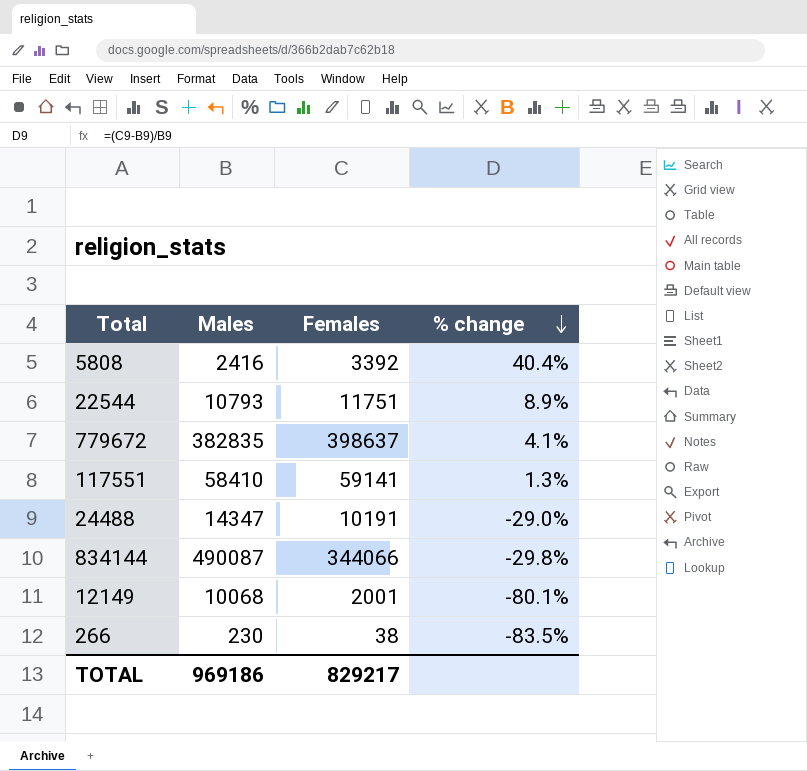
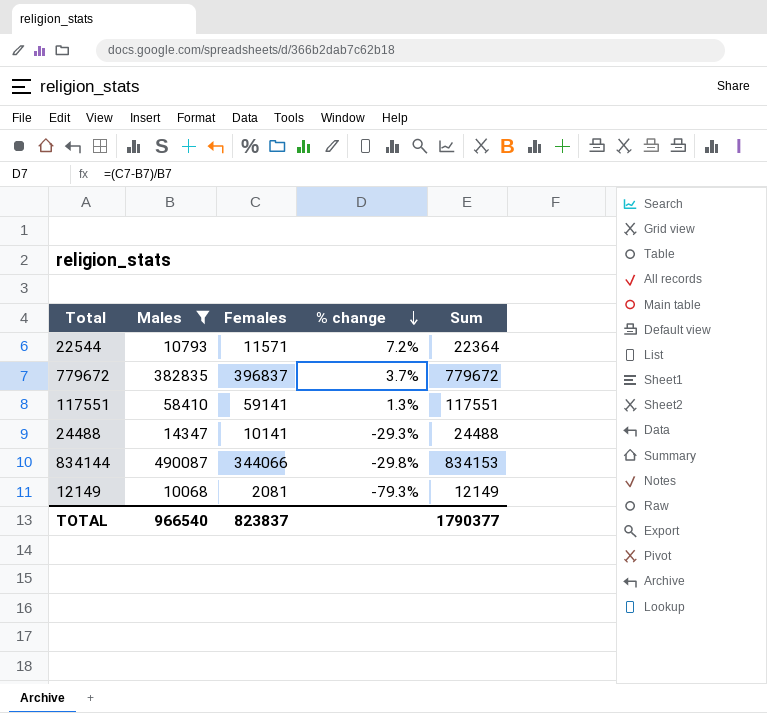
filter: none -> Males >= 10068
column Sum | formula: none -> [Males] + [Females]
22544 | Females: 11751 -> 11571
22544 | % change: 8.9% -> 7.2%
779672 | Females: 398637 -> 396837
779672 | % change: 4.1% -> 3.7%
24488 | Females: 10191 -> 10141
24488 | % change: -29.0% -> -29.3%
12149 | Females: 2001 -> 2081
12149 | % change: -80.1% -> -79.3%
TOTAL | Males: 969186 -> 966540
TOTAL | Females: 829217 -> 823837

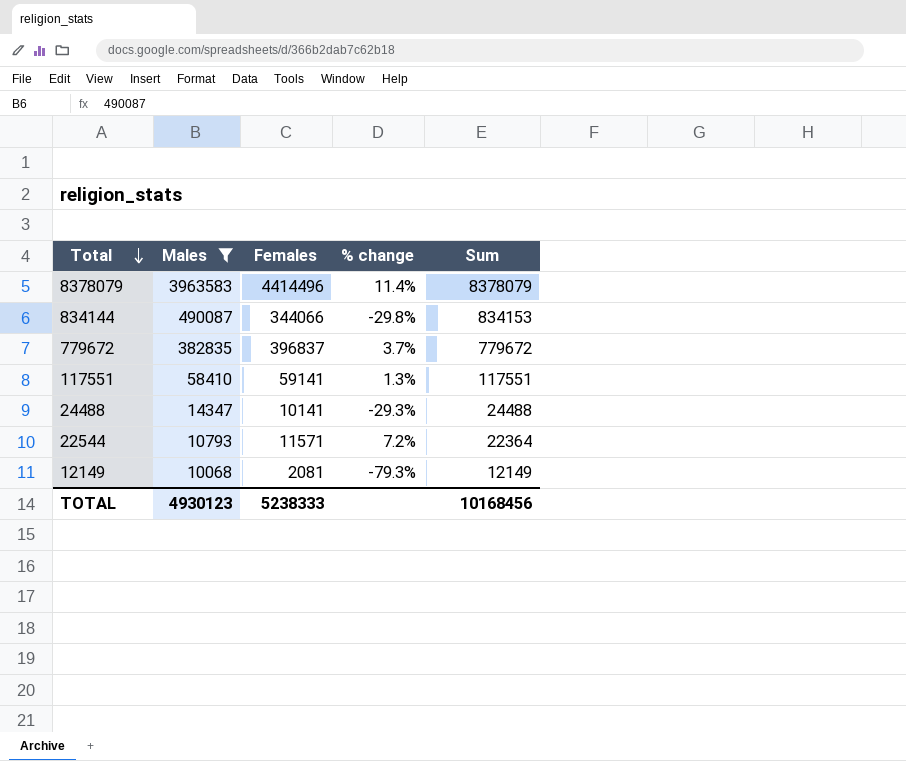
row order: % change descending -> Total descending
row 8378079: none -> 3963583 | 4414496 | 11.4% | 8378079
TOTAL | Males: 966540 -> 4930123
TOTAL | Females: 823837 -> 5238333
TOTAL | Sum: 1790377 -> 10168456

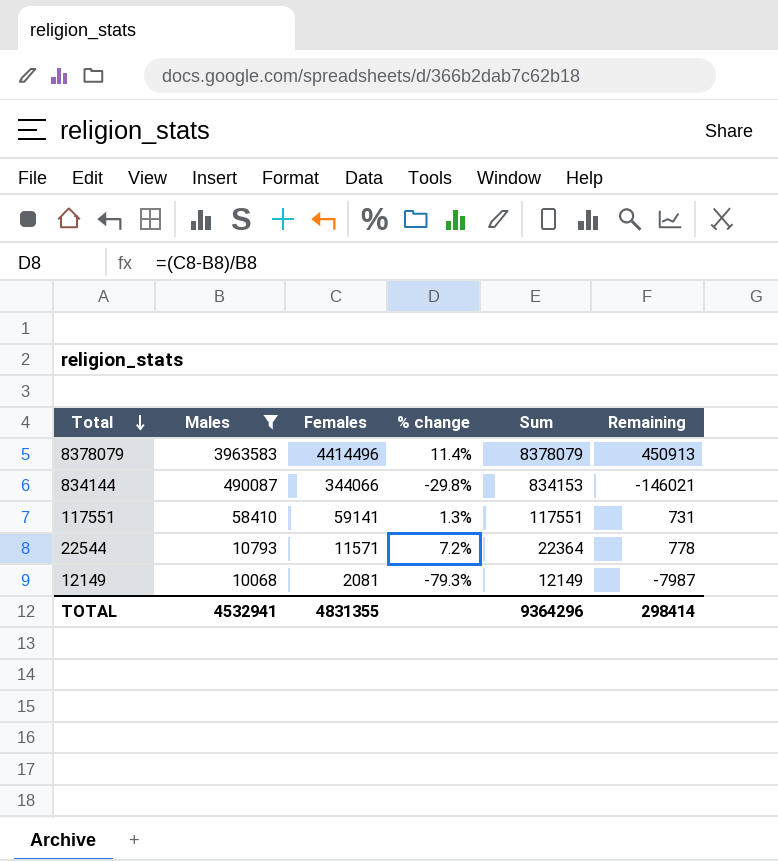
column Remaining | formula: none -> [Females] - [Males]
row 779672: 382835 | 396837 | 3.7% | 779672 -> none
row 24488: 14347 | 10141 | -29.3% | 24488 -> none
TOTAL | Males: 4930123 -> 4532941
TOTAL | Females: 5238333 -> 4831355
TOTAL | Sum: 10168456 -> 9364296

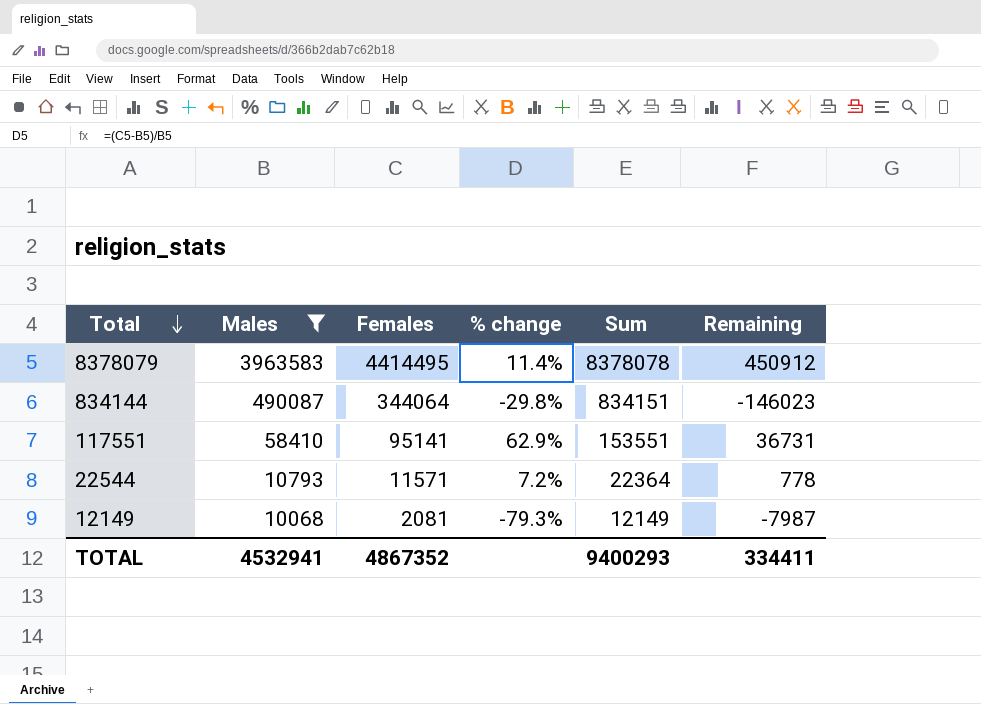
8378079 | Females: 4414496 -> 4414495
8378079 | Sum: 8378079 -> 8378078
8378079 | Remaining: 450913 -> 450912
834144 | Females: 344066 -> 344064
834144 | Sum: 834153 -> 834151
834144 | Remaining: -146021 -> -146023
117551 | Females: 59141 -> 95141
117551 | % change: 1.3% -> 62.9%
117551 | Sum: 117551 -> 153551
117551 | Remaining: 731 -> 36731
TOTAL | Females: 4831355 -> 4867352
TOTAL | Sum: 9364296 -> 9400293
TOTAL | Remaining: 298414 -> 334411

